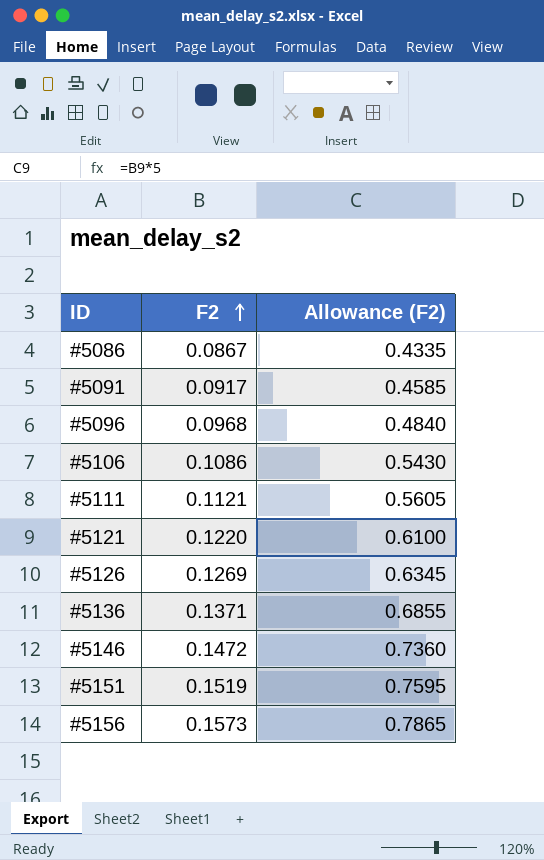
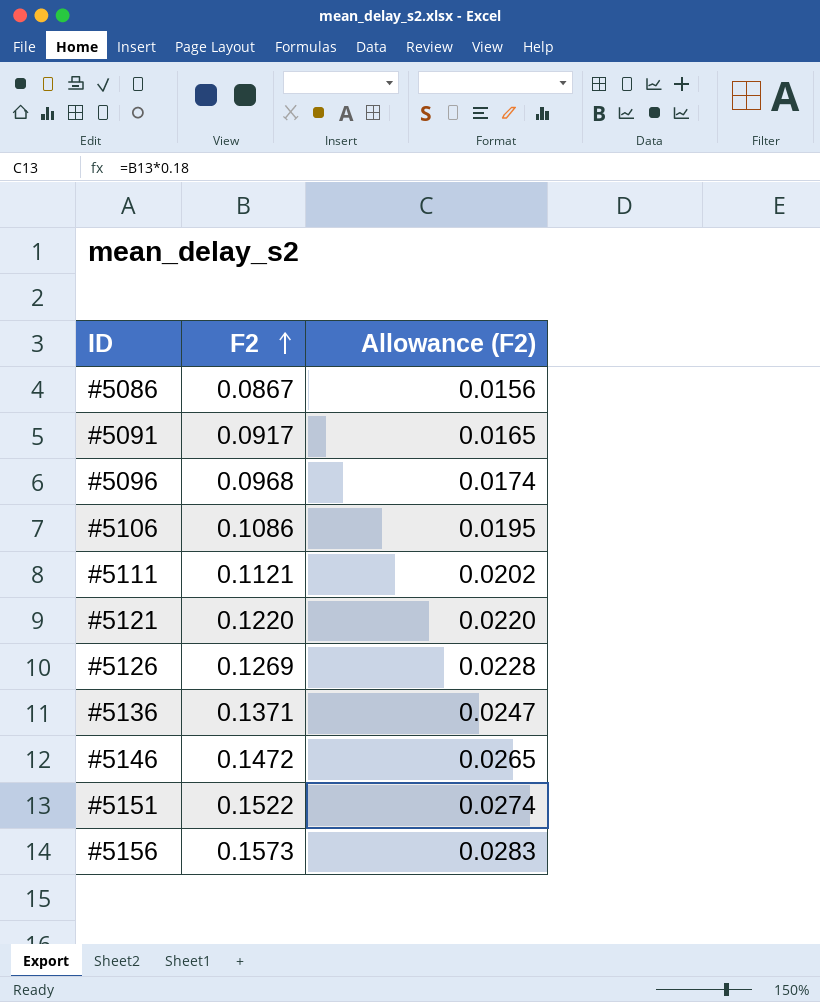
column Allowance (F2) | formula: [F2] * 5 -> [F2] * 0.18
#5151 | F2: 0.1519 -> 0.1522

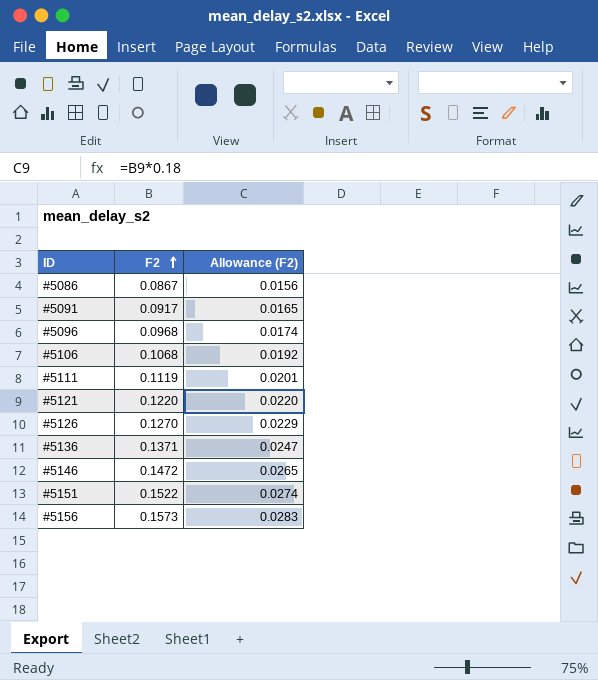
#5106 | F2: 0.1086 -> 0.1068
#5106 | Allowance (F2): 0.0195 -> 0.0192
#5111 | F2: 0.1121 -> 0.1119
#5111 | Allowance (F2): 0.0202 -> 0.0201
#5126 | F2: 0.1269 -> 0.1270
#5126 | Allowance (F2): 0.0228 -> 0.0229

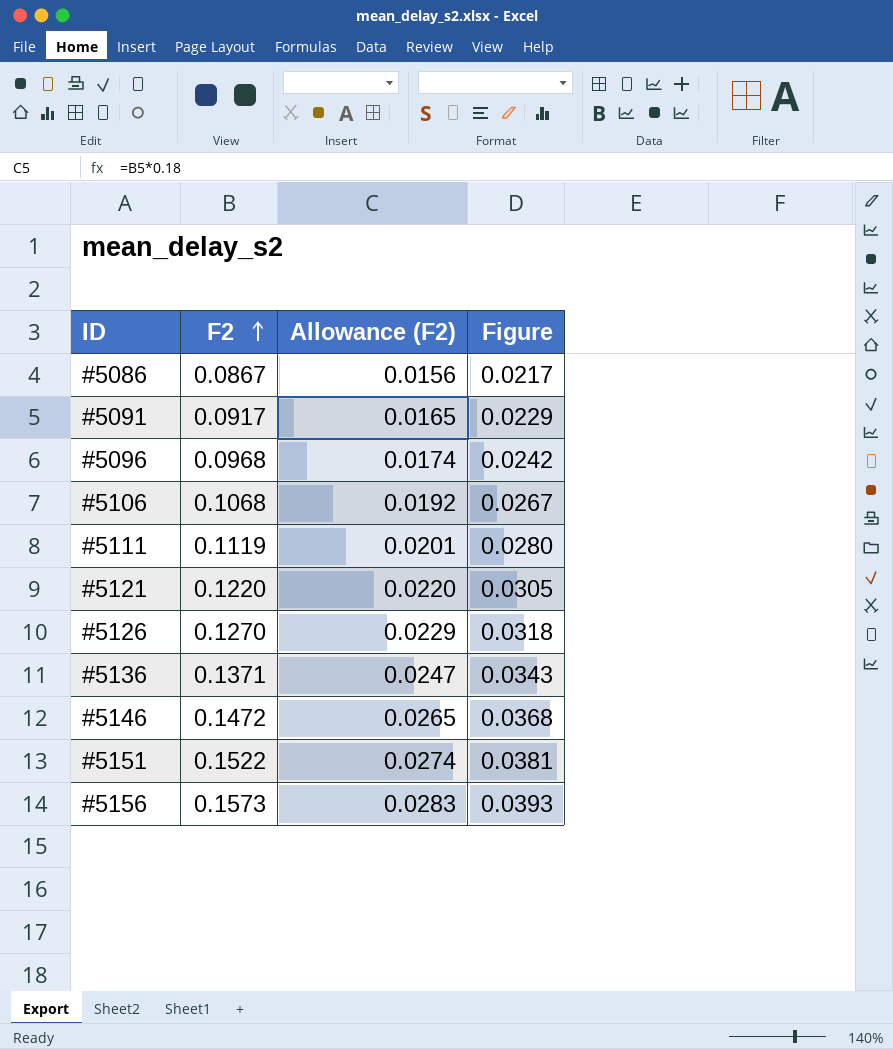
column Figure | formula: none -> [F2] * 0.25

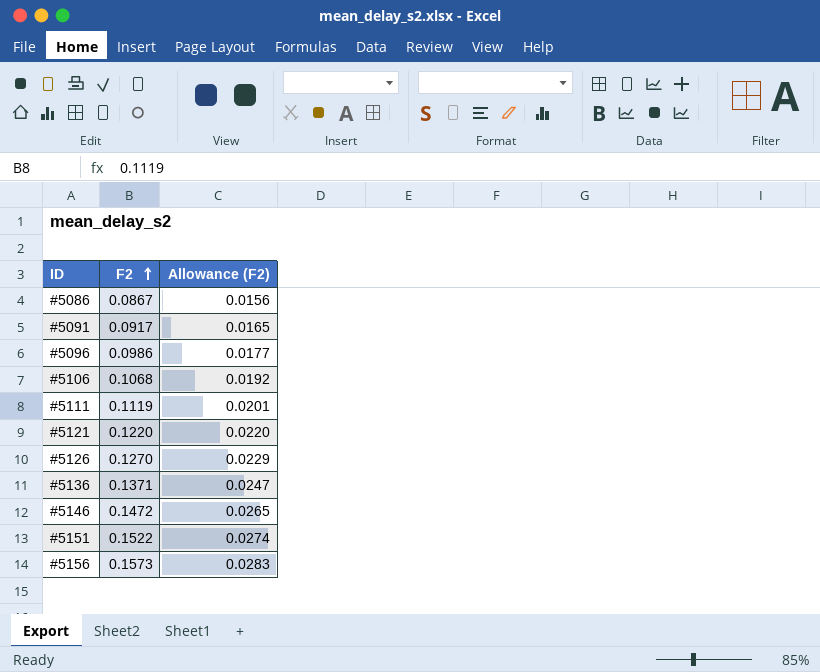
column Figure | formula: [F2] * 0.25 -> none
#5096 | F2: 0.0968 -> 0.0986
#5096 | Allowance (F2): 0.0174 -> 0.0177

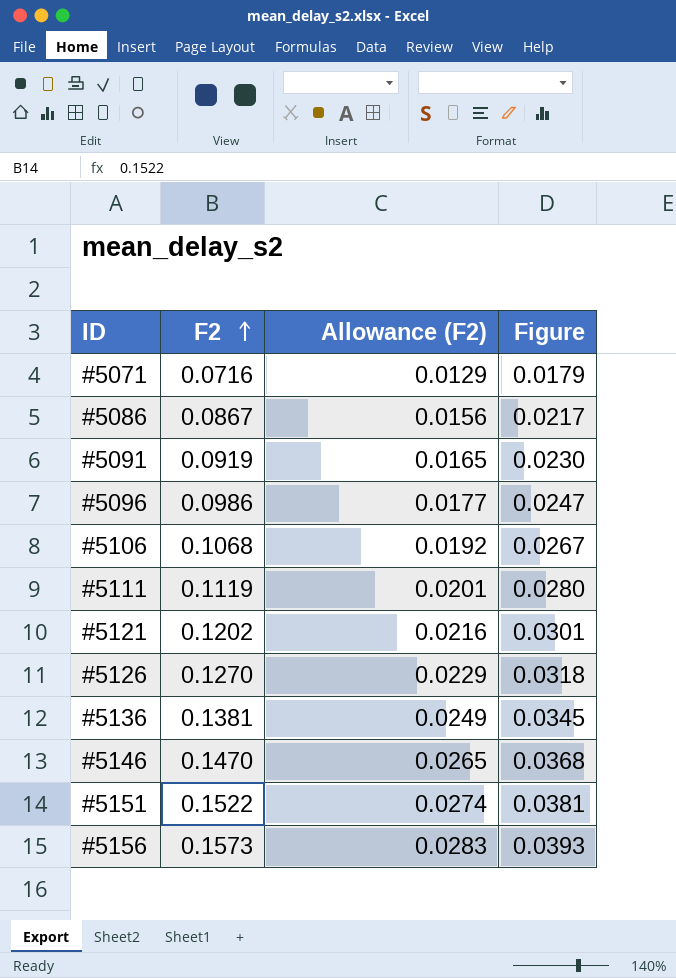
column Figure | formula: none -> [F2] * 0.25
row #5071: none -> 0.0716 | 0.0129 | 0.0179
#5091 | F2: 0.0917 -> 0.0919
#5121 | F2: 0.1220 -> 0.1202
#5121 | Allowance (F2): 0.0220 -> 0.0216
#5136 | F2: 0.1371 -> 0.1381
#5136 | Allowance (F2): 0.0247 -> 0.0249
#5146 | F2: 0.1472 -> 0.1470

